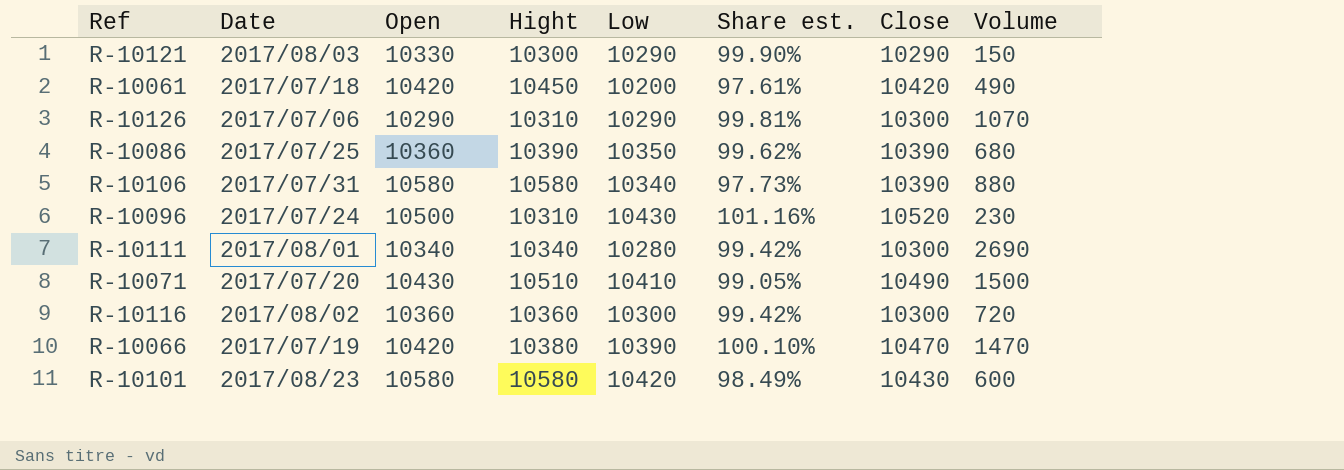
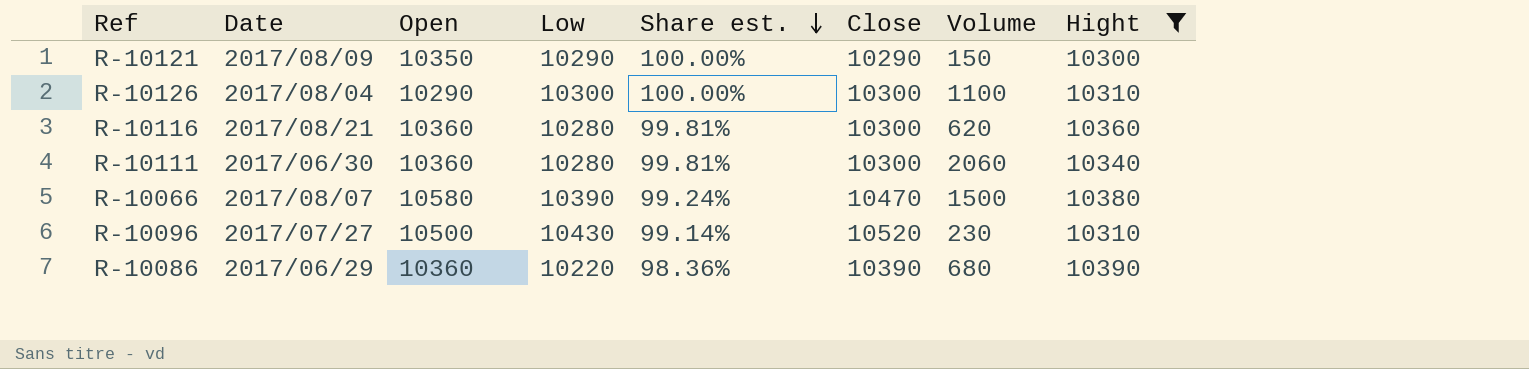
filter: none -> Hight <= 10390
row order: none -> Share est. descending
column Share est. | formula: [Low] / [Hight] -> [Low] / [Close]
column Hight | position: 4 -> 8
R-10121 | Date: 2017/08/03 -> 2017/08/09
R-10121 | Open: 10330 -> 10350
R-10126 | Date: 2017/07/06 -> 2017/08/04
R-10126 | Low: 10290 -> 10300
R-10126 | Volume: 1070 -> 1100
R-10116 | Date: 2017/08/02 -> 2017/08/21
R-10116 | Low: 10300 -> 10280
R-10116 | Volume: 720 -> 620
R-10111 | Date: 2017/08/01 -> 2017/06/30
R-10111 | Open: 10340 -> 10360
R-10111 | Volume: 2690 -> 2060
R-10066 | Date: 2017/07/19 -> 2017/08/07
R-10066 | Open: 10420 -> 10580
R-10066 | Volume: 1470 -> 1500
R-10096 | Date: 2017/07/24 -> 2017/07/27
R-10086 | Date: 2017/07/25 -> 2017/06/29
R-10086 | Low: 10350 -> 10220

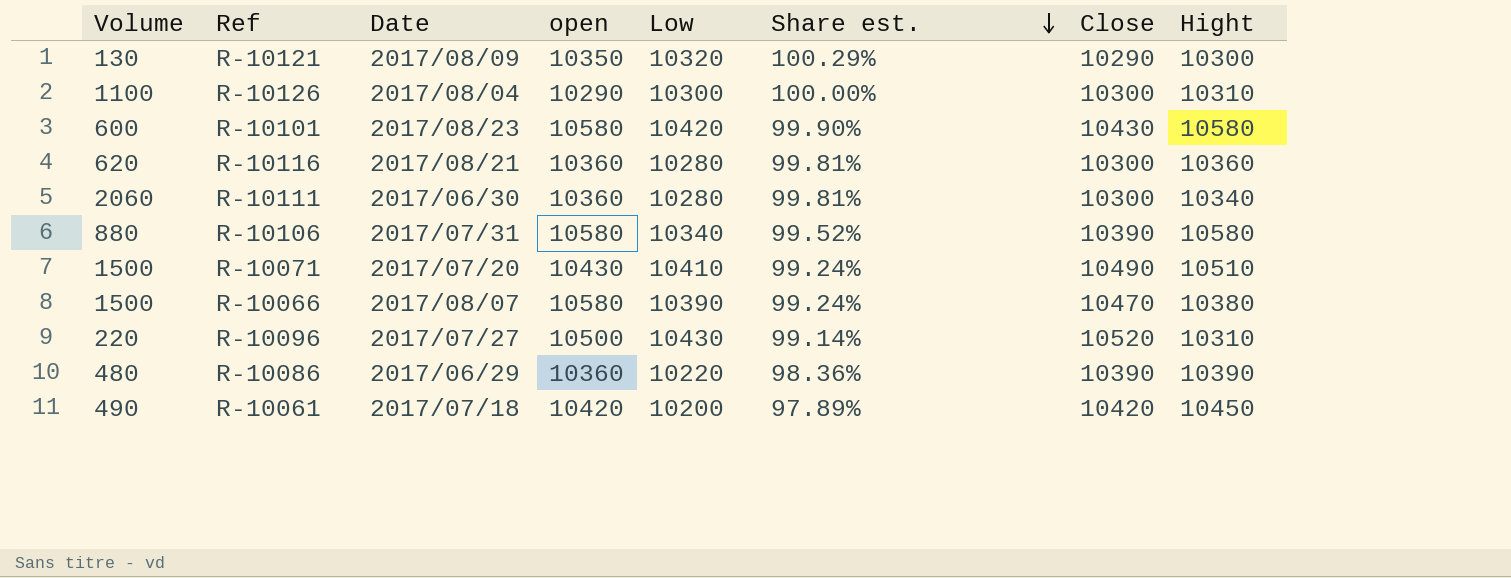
filter: Hight <= 10390 -> none
column Volume | position: 7 -> 1
column name: Open -> open
R-10121 | Volume: 150 -> 130
R-10121 | Low: 10290 -> 10320
R-10121 | Share est.: 100.00% -> 100.29%
R-10096 | Volume: 230 -> 220
R-10086 | Volume: 680 -> 480

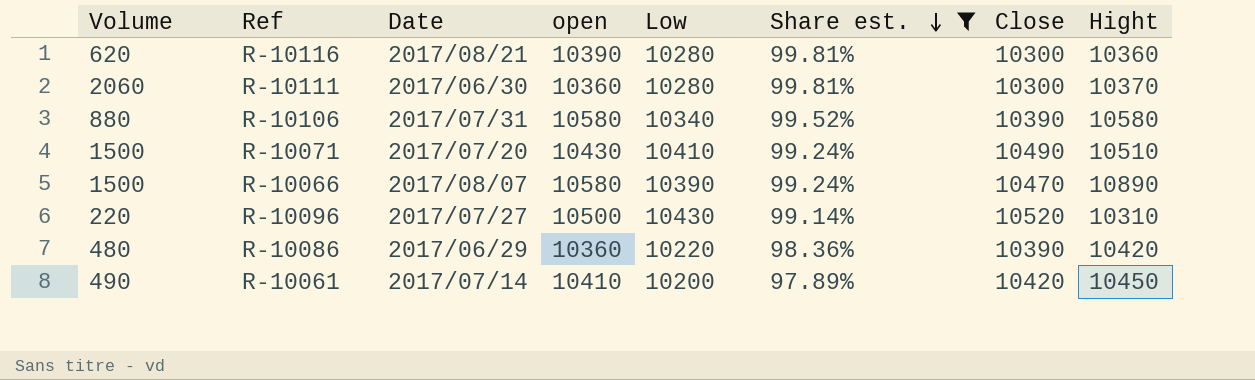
filter: none -> Share est. <= 99.81%
R-10116 | open: 10360 -> 10390
R-10111 | Hight: 10340 -> 10370
R-10066 | Hight: 10380 -> 10890
R-10086 | Hight: 10390 -> 10420
R-10061 | Date: 2017/07/18 -> 2017/07/14
R-10061 | open: 10420 -> 10410

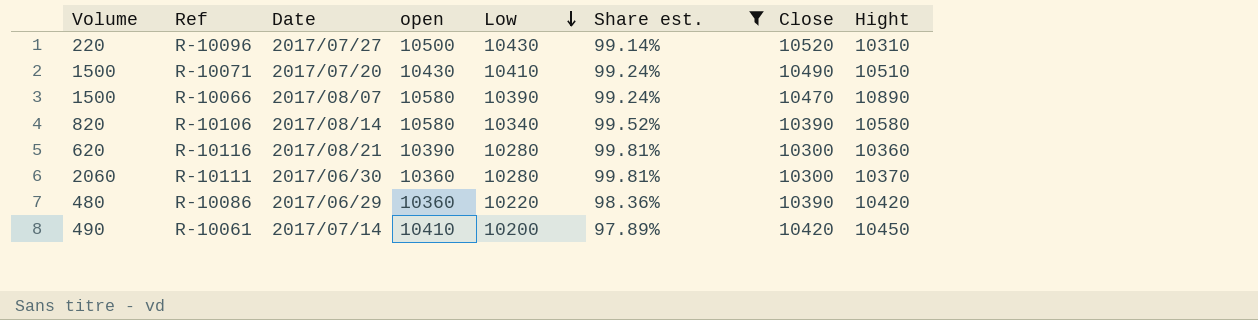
row order: Share est. descending -> Low descending
R-10106 | Volume: 880 -> 820
R-10106 | Date: 2017/07/31 -> 2017/08/14

